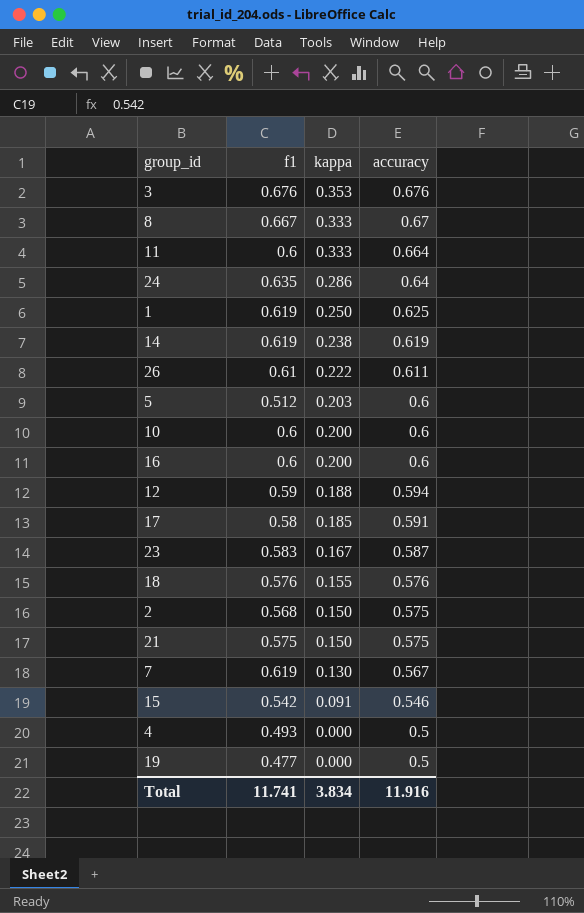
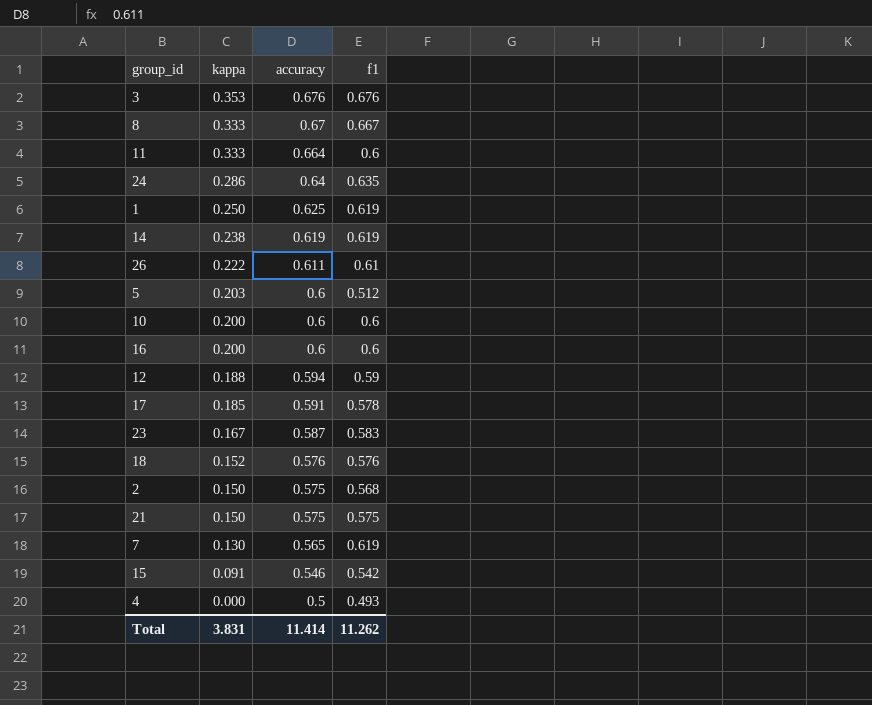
column f1 | position: 2 -> 4
row 19: 0.477 | 0.000 | 0.5 -> none
17 | f1: 0.58 -> 0.578
18 | kappa: 0.155 -> 0.152
7 | accuracy: 0.567 -> 0.565
Total | kappa: 3.834 -> 3.831
Total | accuracy: 11.916 -> 11.414
Total | f1: 11.741 -> 11.262

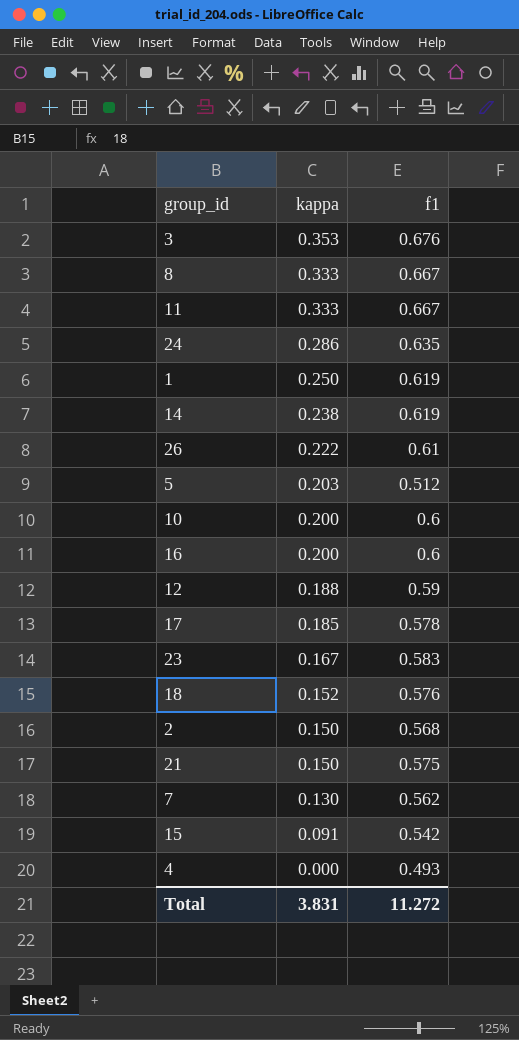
column accuracy | position: 3 -> none
11 | f1: 0.6 -> 0.667
7 | f1: 0.619 -> 0.562
Total | f1: 11.262 -> 11.272

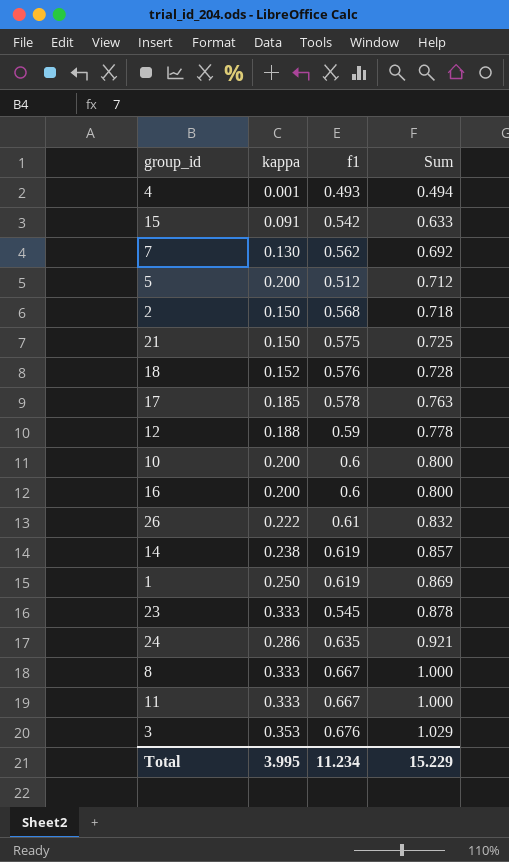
row order: kappa descending -> Sum ascending
column Sum | formula: none -> [kappa] + [f1]
4 | kappa: 0.000 -> 0.001
5 | kappa: 0.203 -> 0.200
23 | kappa: 0.167 -> 0.333
23 | f1: 0.583 -> 0.545
Total | kappa: 3.831 -> 3.995
Total | f1: 11.272 -> 11.234

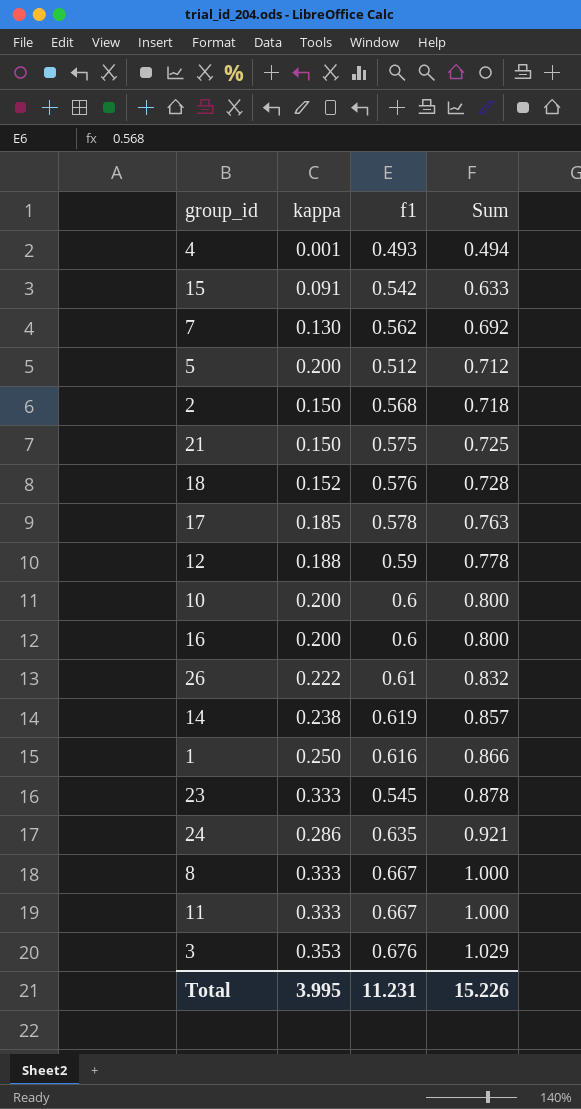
1 | f1: 0.619 -> 0.616
1 | Sum: 0.869 -> 0.866
Total | f1: 11.234 -> 11.231
Total | Sum: 15.229 -> 15.226

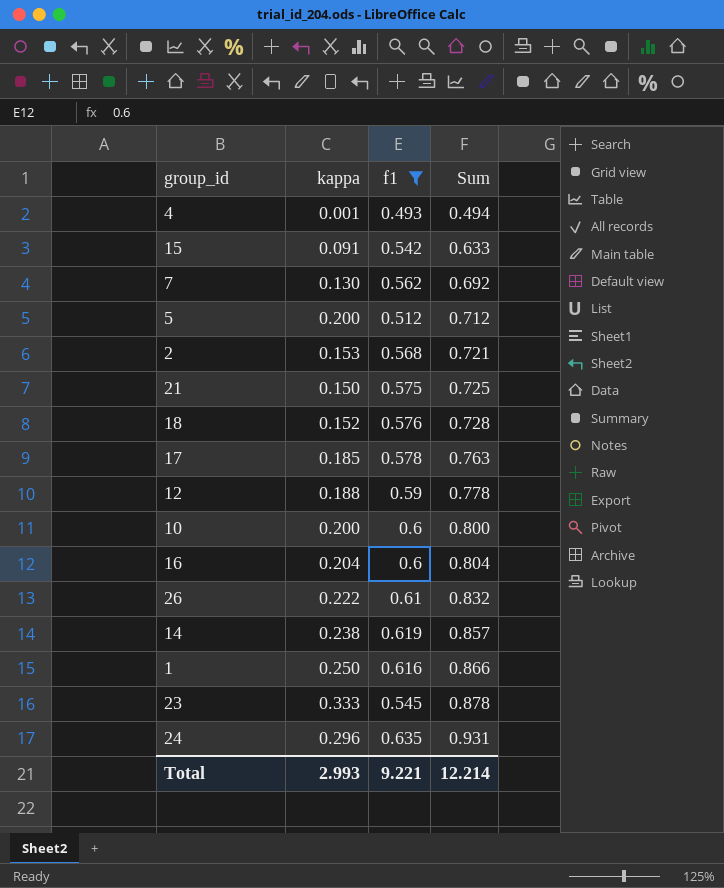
filter: none -> f1 <= 0.635
2 | kappa: 0.150 -> 0.153
2 | Sum: 0.718 -> 0.721
16 | kappa: 0.200 -> 0.204
16 | Sum: 0.800 -> 0.804
24 | kappa: 0.286 -> 0.296
24 | Sum: 0.921 -> 0.931
Total | kappa: 3.995 -> 2.993
Total | f1: 11.231 -> 9.221
Total | Sum: 15.226 -> 12.214

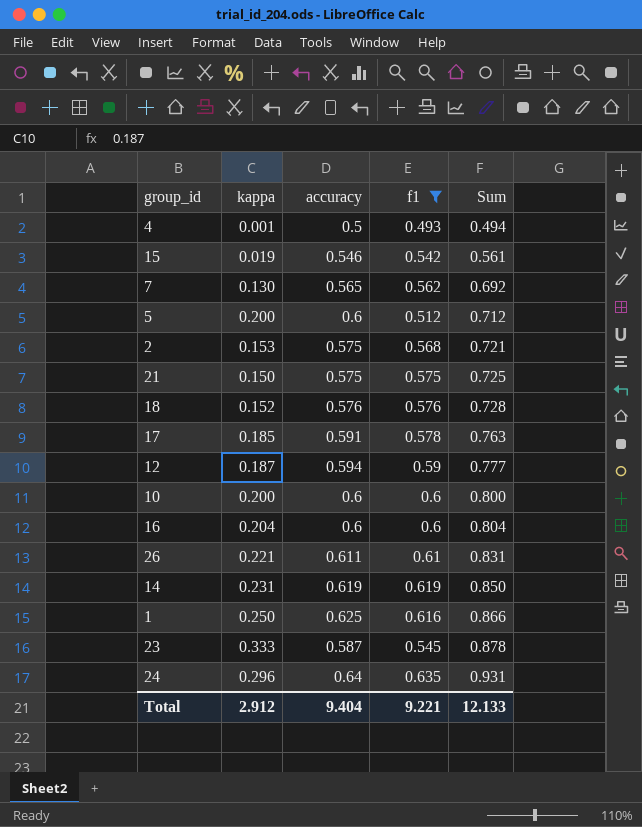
column accuracy | position: none -> 3
15 | kappa: 0.091 -> 0.019
15 | Sum: 0.633 -> 0.561
12 | kappa: 0.188 -> 0.187
12 | Sum: 0.778 -> 0.777
26 | kappa: 0.222 -> 0.221
26 | Sum: 0.832 -> 0.831
14 | kappa: 0.238 -> 0.231
14 | Sum: 0.857 -> 0.850
Total | kappa: 2.993 -> 2.912
Total | Sum: 12.214 -> 12.133

